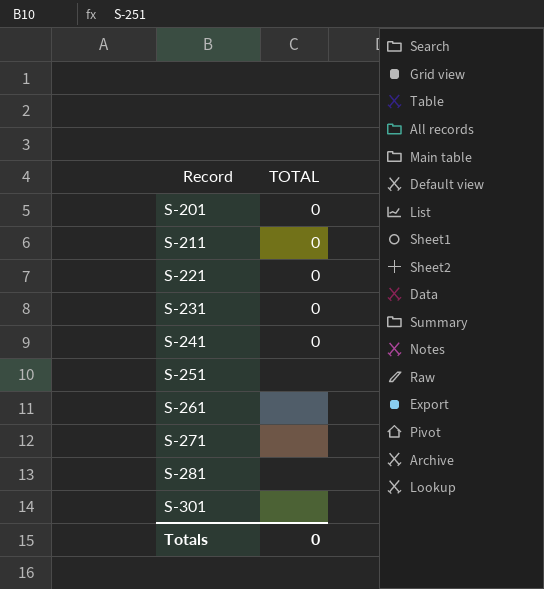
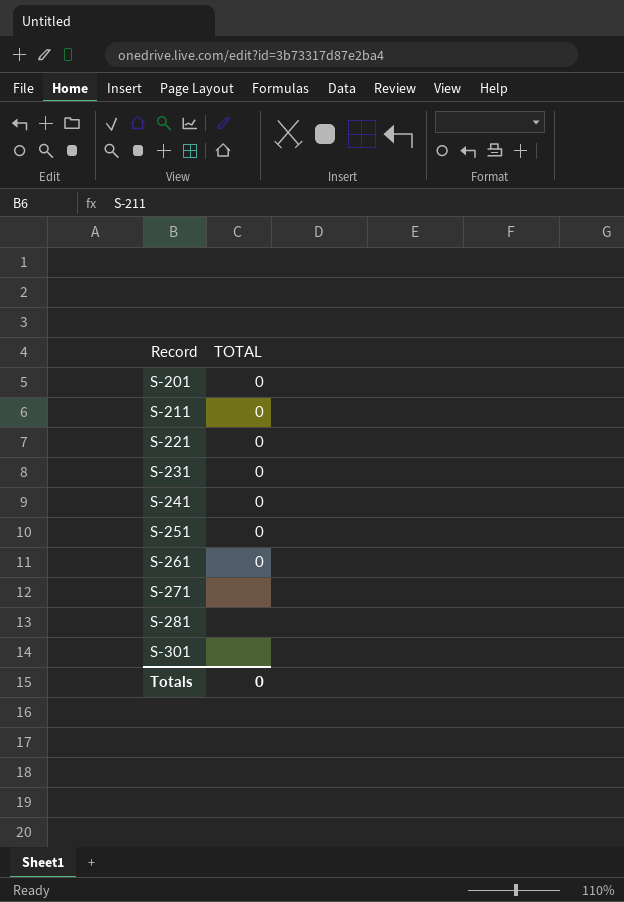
S-251 | TOTAL: none -> 0
S-261 | TOTAL: none -> 0

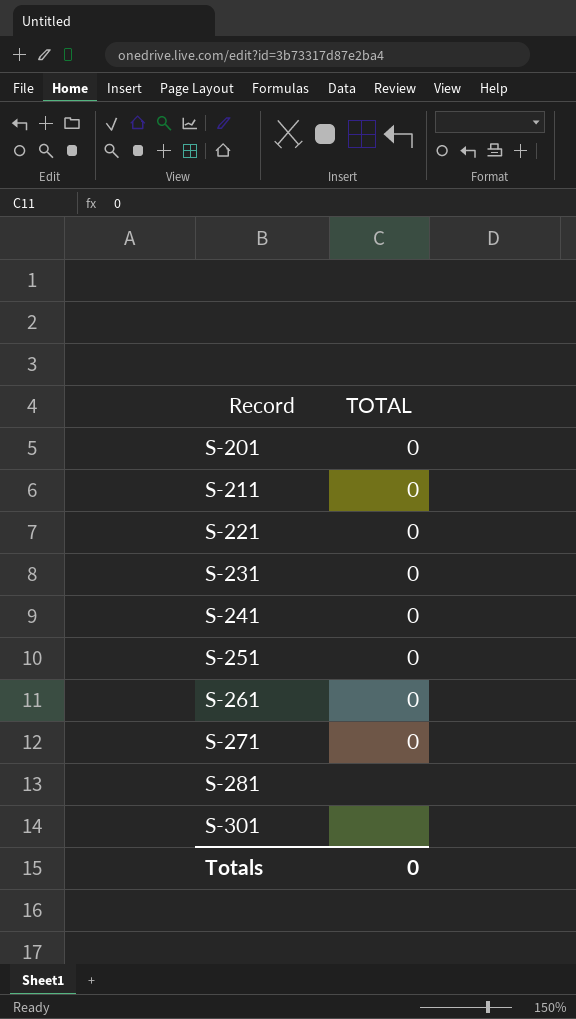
S-271 | TOTAL: none -> 0

